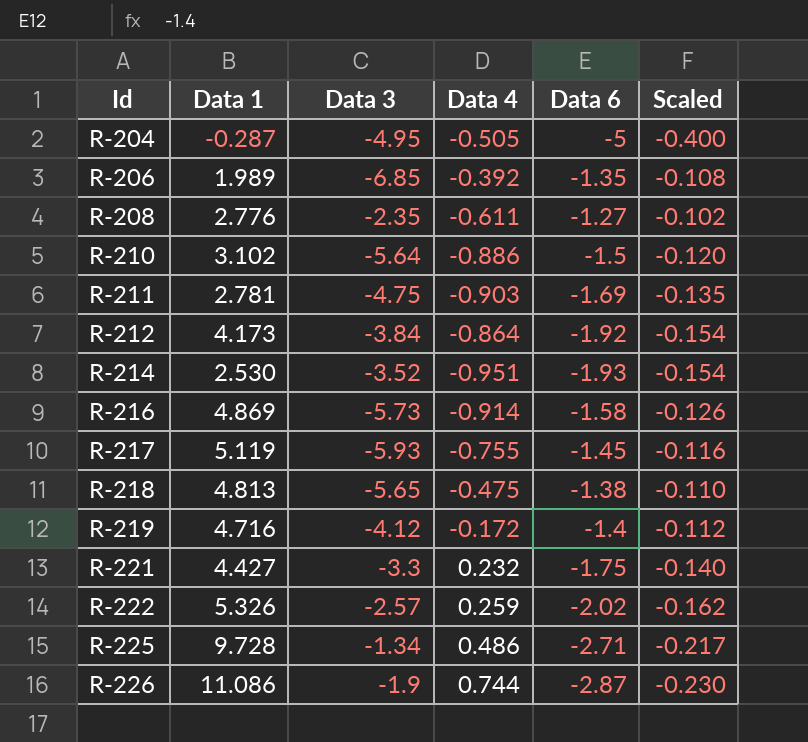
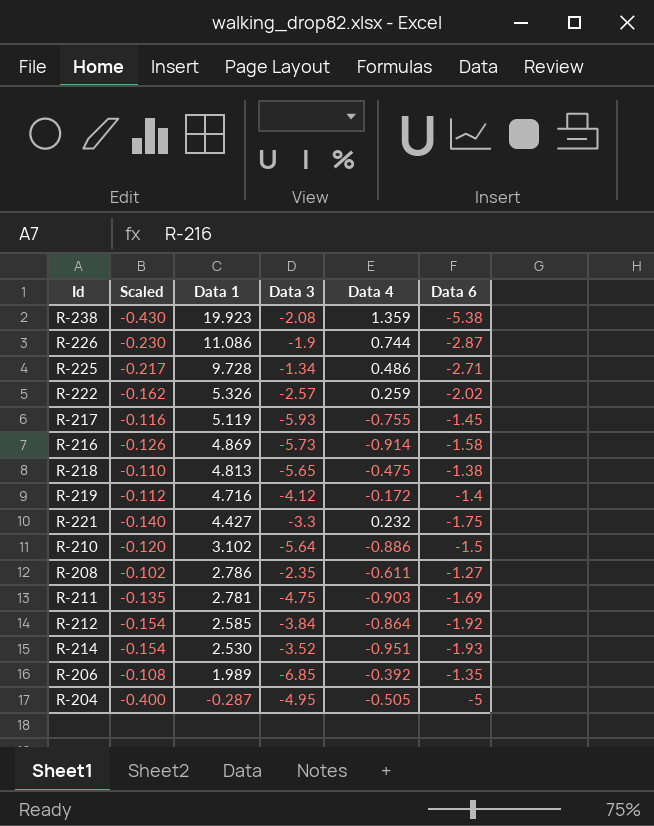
row order: Id ascending -> Data 1 descending
column Scaled | position: 6 -> 2
row R-238: none -> -0.430 | 19.923 | -2.08 | 1.359 | -5.38
R-208 | Data 1: 2.776 -> 2.786
R-212 | Data 1: 4.173 -> 2.585

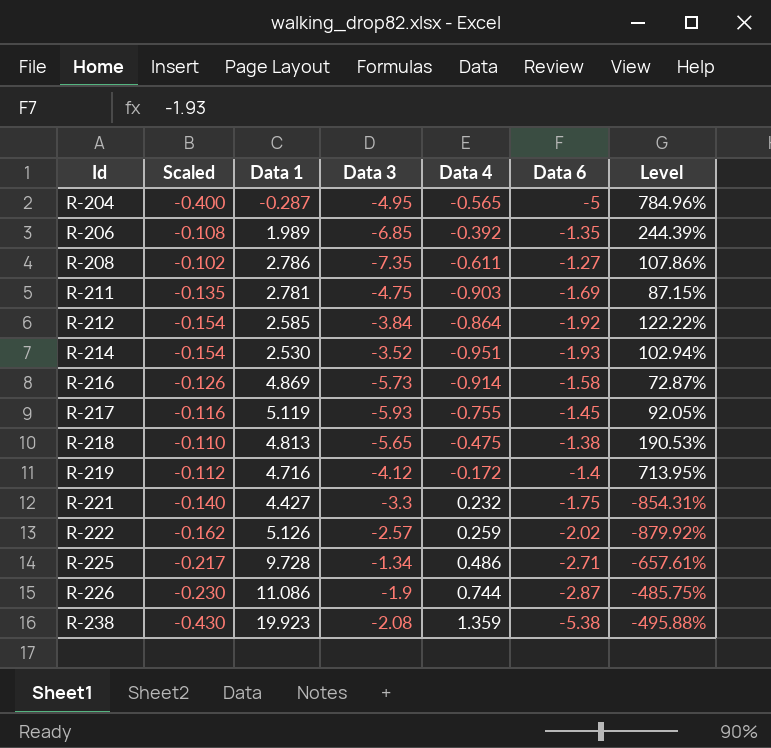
row order: Data 1 descending -> Id ascending
column Level | formula: none -> ([Data 6] - [Data 4]) / [Data 4]
row R-210: -0.120 | 3.102 | -5.64 | -0.886 | -1.5 -> none
R-204 | Data 4: -0.505 -> -0.565
R-208 | Data 3: -2.35 -> -7.35
R-222 | Data 1: 5.326 -> 5.126

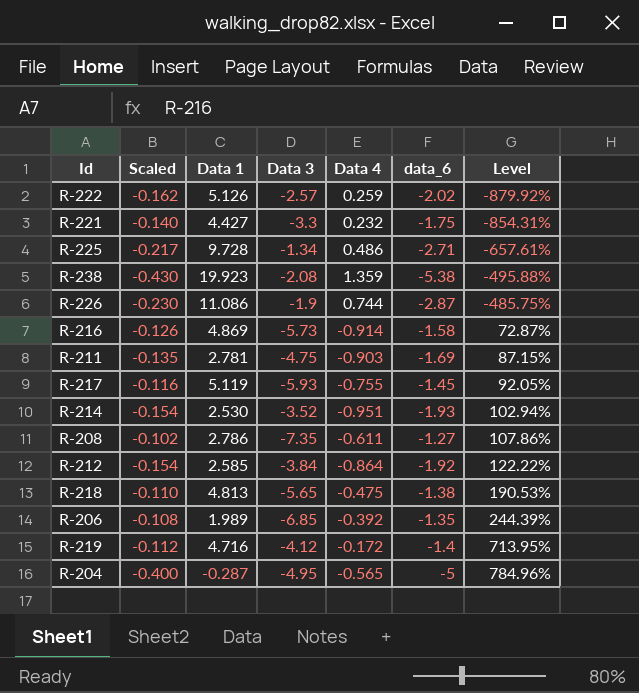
row order: Id ascending -> Level ascending
column name: Data 6 -> data_6

